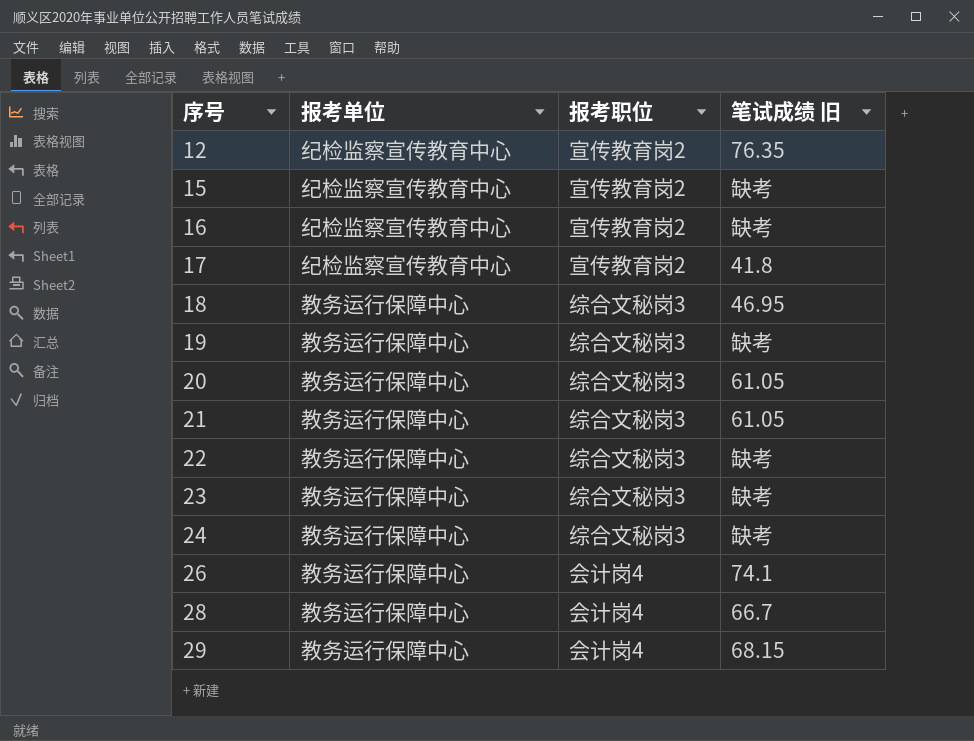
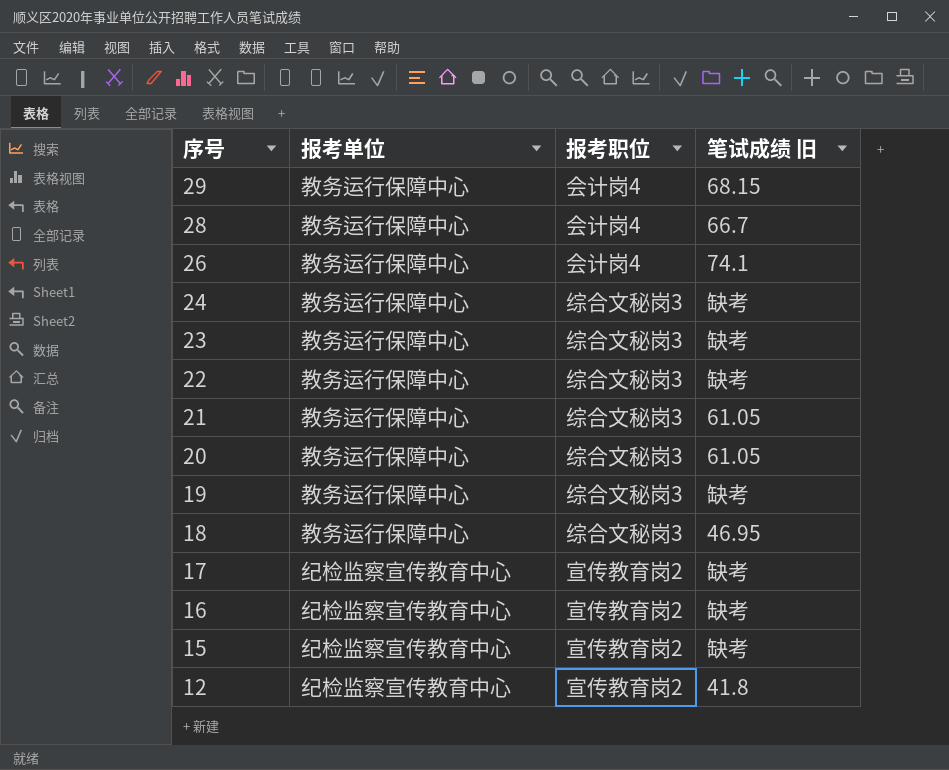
row order: 序号 ascending -> 序号 descending
17 | 笔试成绩 旧: 41.8 -> 缺考
12 | 笔试成绩 旧: 76.35 -> 41.8

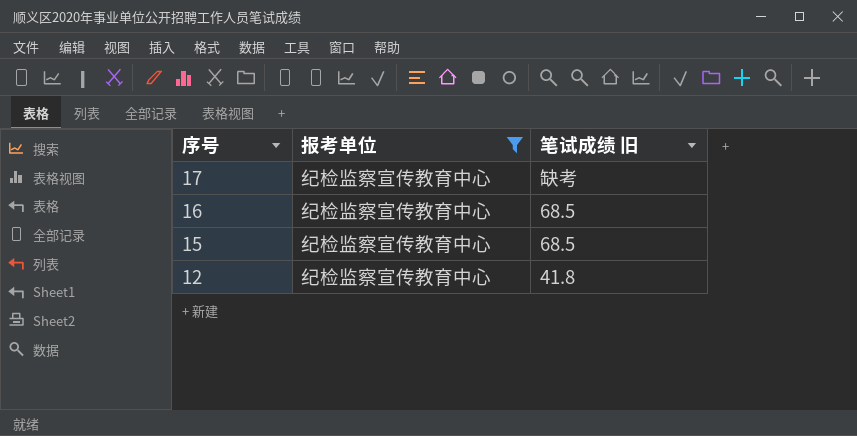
filter: none -> 报考单位 = 纪检监察宣传教育中心
column 报考职位 | position: 3 -> none
16 | 笔试成绩 旧: 缺考 -> 68.5
15 | 笔试成绩 旧: 缺考 -> 68.5

